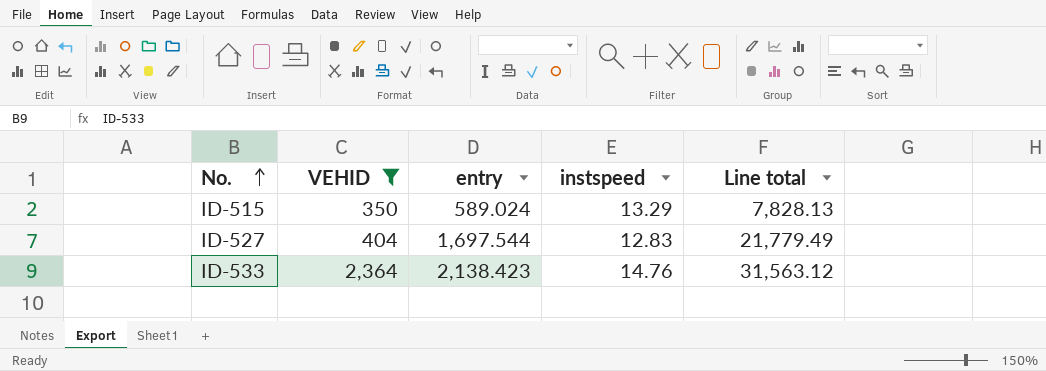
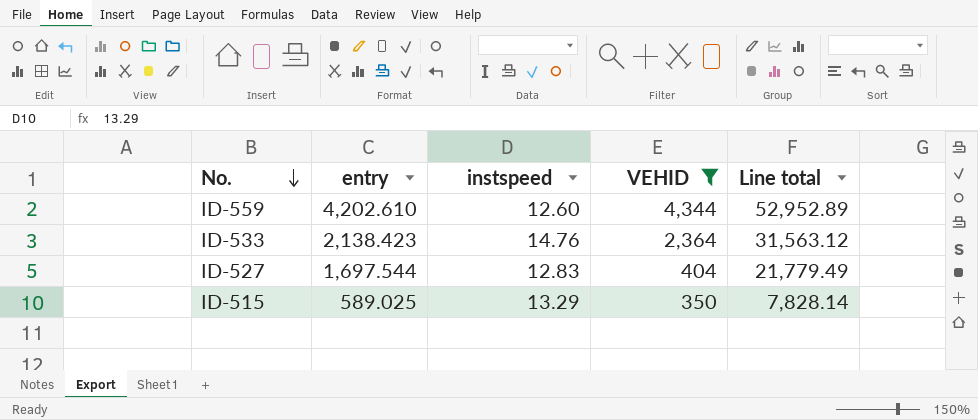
row order: No. ascending -> No. descending
column VEHID | position: 2 -> 4
row ID-559: none -> 4,202.610 | 12.60 | 4,344 | 52,952.89
ID-515 | entry: 589.024 -> 589.025
ID-515 | Line total: 7,828.13 -> 7,828.14

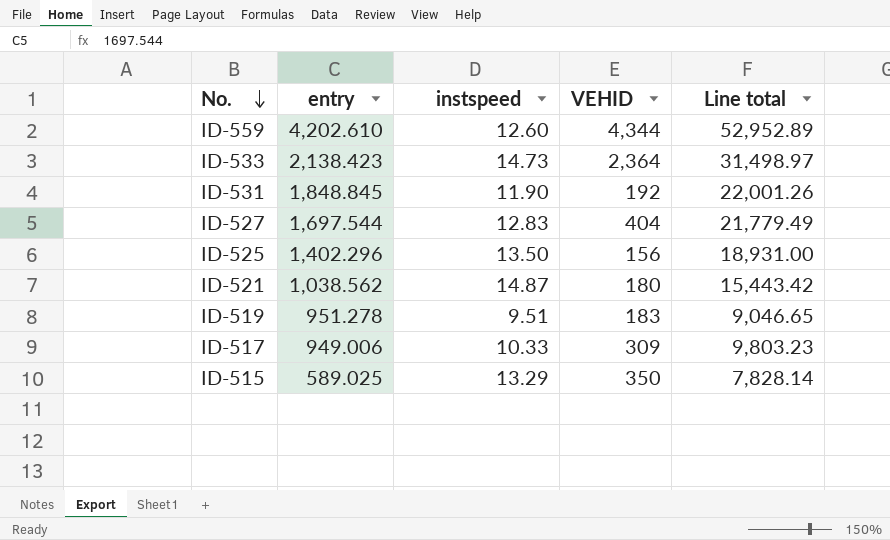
filter: VEHID >= 350 -> none
ID-533 | instspeed: 14.76 -> 14.73
ID-533 | Line total: 31,563.12 -> 31,498.97

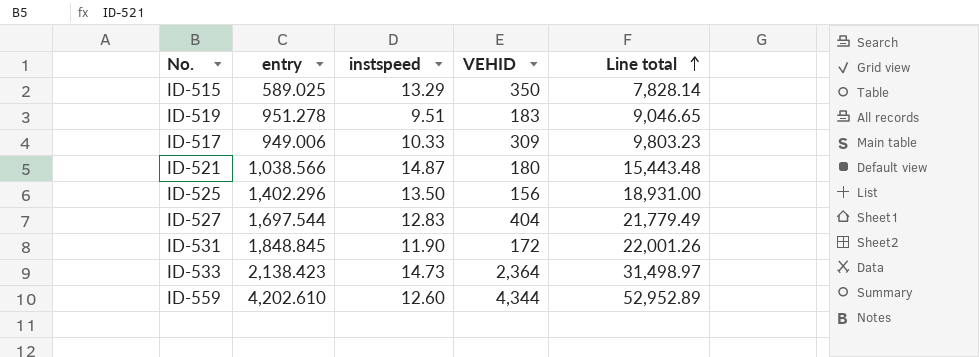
row order: No. descending -> Line total ascending
ID-521 | entry: 1,038.562 -> 1,038.566
ID-521 | Line total: 15,443.42 -> 15,443.48
ID-531 | VEHID: 192 -> 172

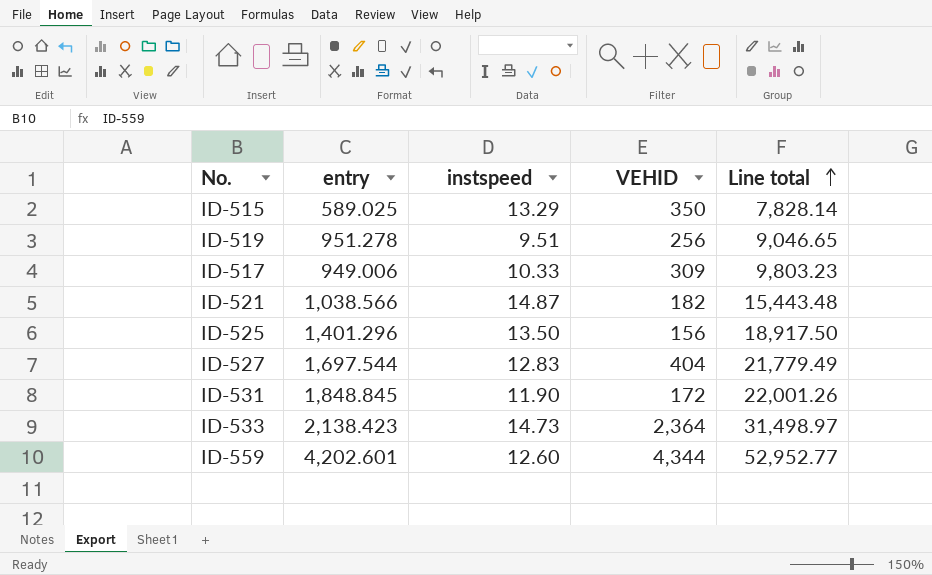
ID-519 | VEHID: 183 -> 256
ID-521 | VEHID: 180 -> 182
ID-525 | entry: 1,402.296 -> 1,401.296
ID-525 | Line total: 18,931.00 -> 18,917.50
ID-559 | entry: 4,202.610 -> 4,202.601
ID-559 | Line total: 52,952.89 -> 52,952.77

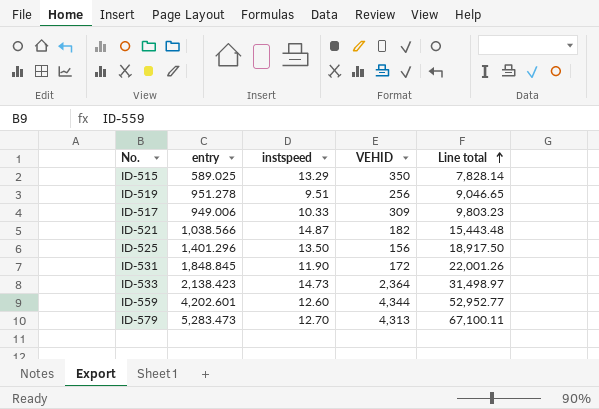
row ID-527: 1,697.544 | 12.83 | 404 | 21,779.49 -> none
row ID-579: none -> 5,283.473 | 12.70 | 4,313 | 67,100.11

